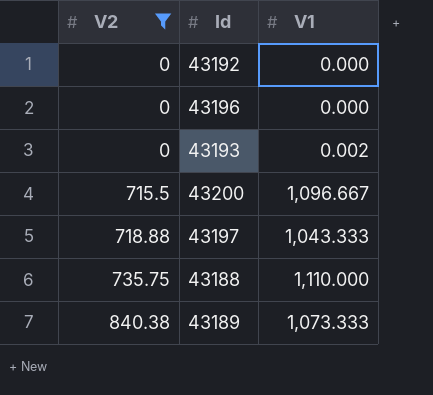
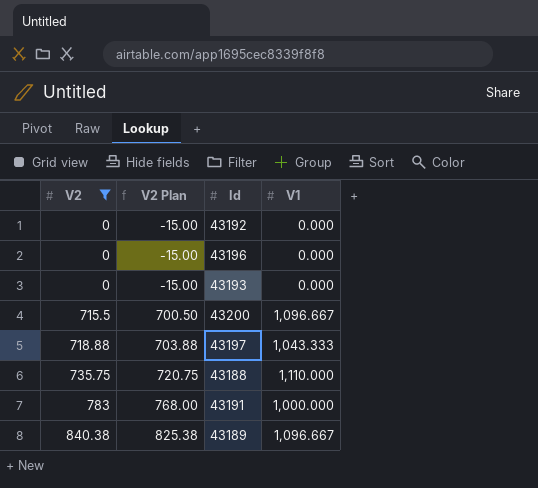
column V2 Plan | formula: none -> [V2] - 15
43193 | V1: 0.002 -> 0.000
row 43191: none -> 783 | 768.00 | 1,000.000
43189 | V1: 1,073.333 -> 1,096.667

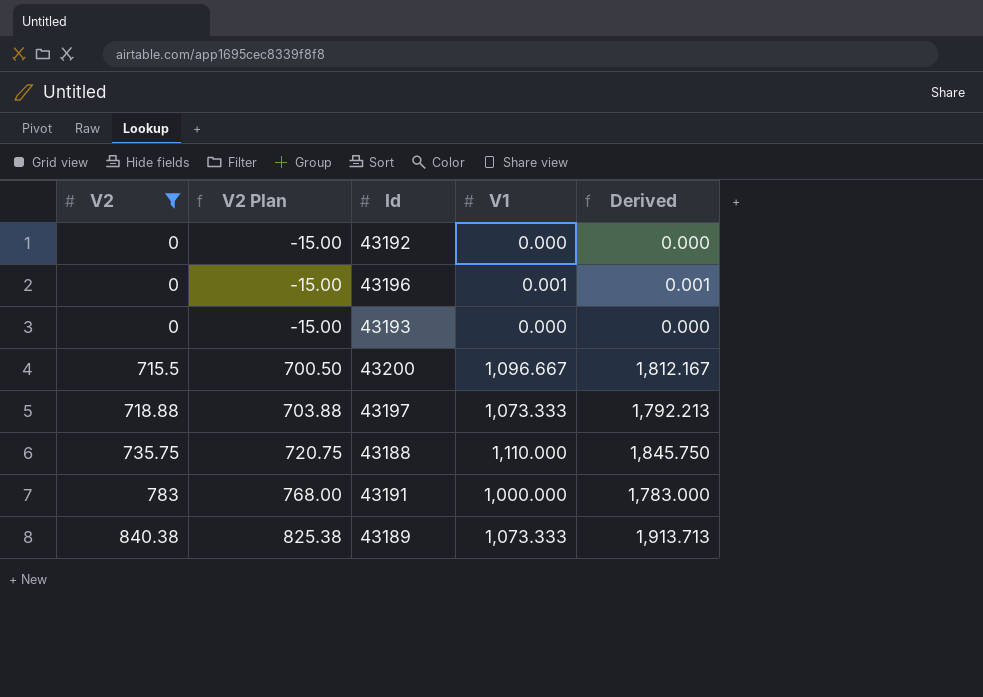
column Derived | formula: none -> [V2] + [V1]
43196 | V1: 0.000 -> 0.001
43197 | V1: 1,043.333 -> 1,073.333
43189 | V1: 1,096.667 -> 1,073.333

